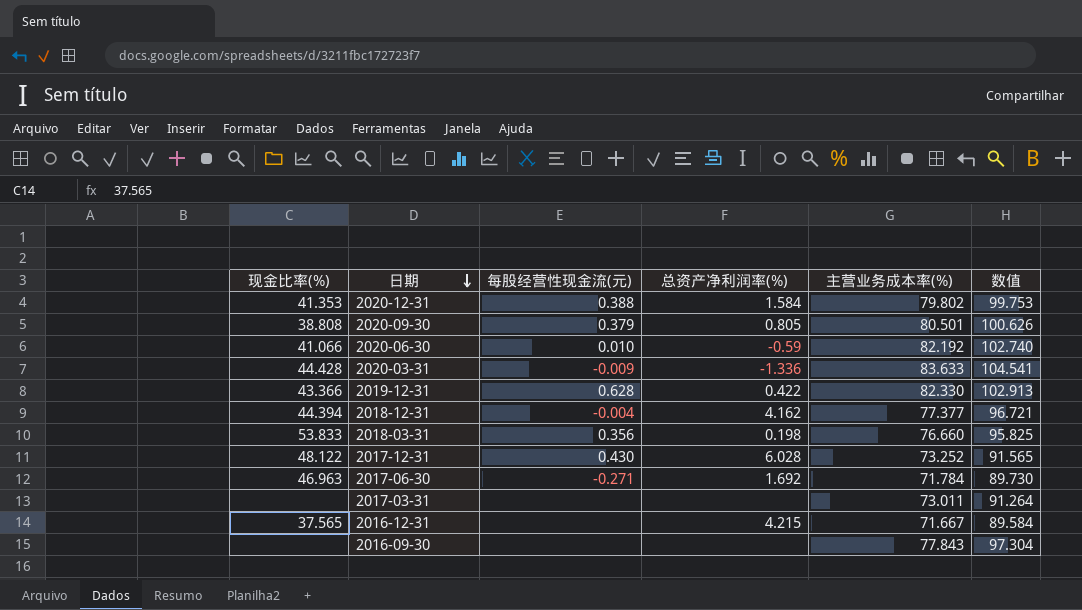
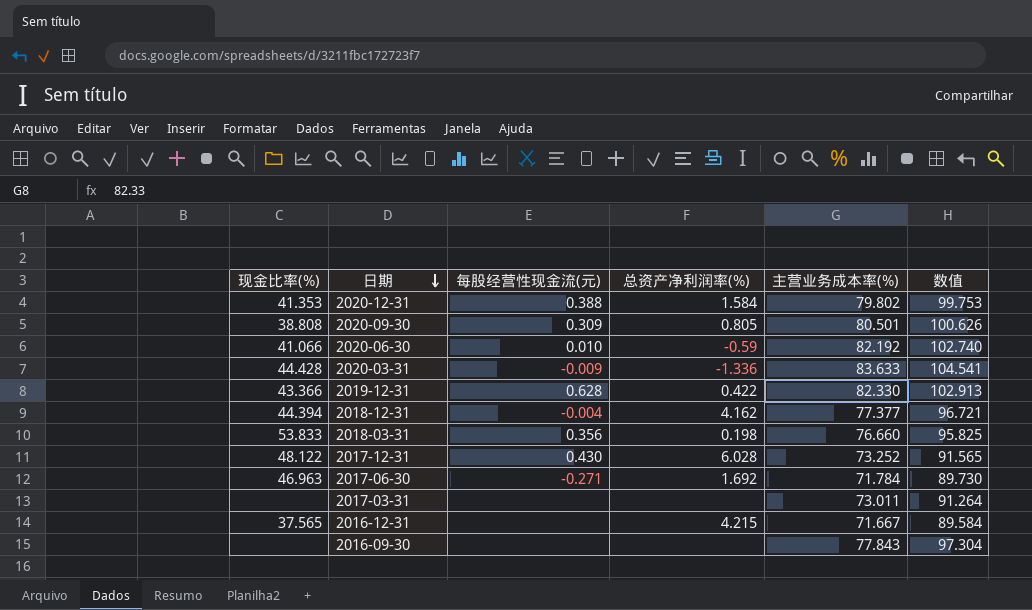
2020-09-30 | 每股经营性现金流(元): 0.379 -> 0.309

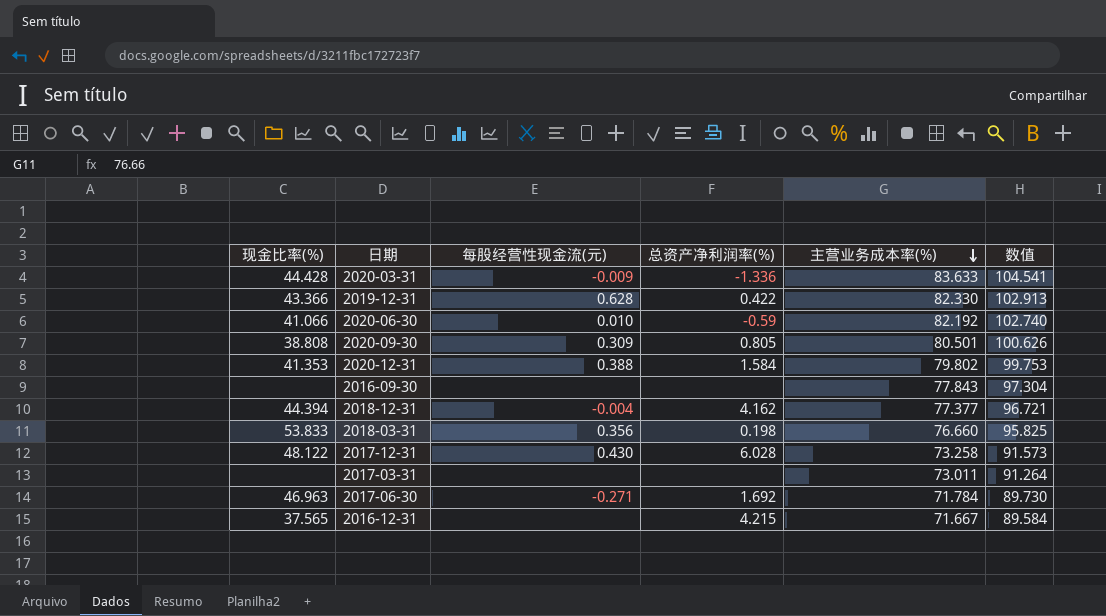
row order: 日期 descending -> 主营业务成本率(%) descending
2017-12-31 | 主营业务成本率(%): 73.252 -> 73.258
2017-12-31 | 数值: 91.565 -> 91.573

